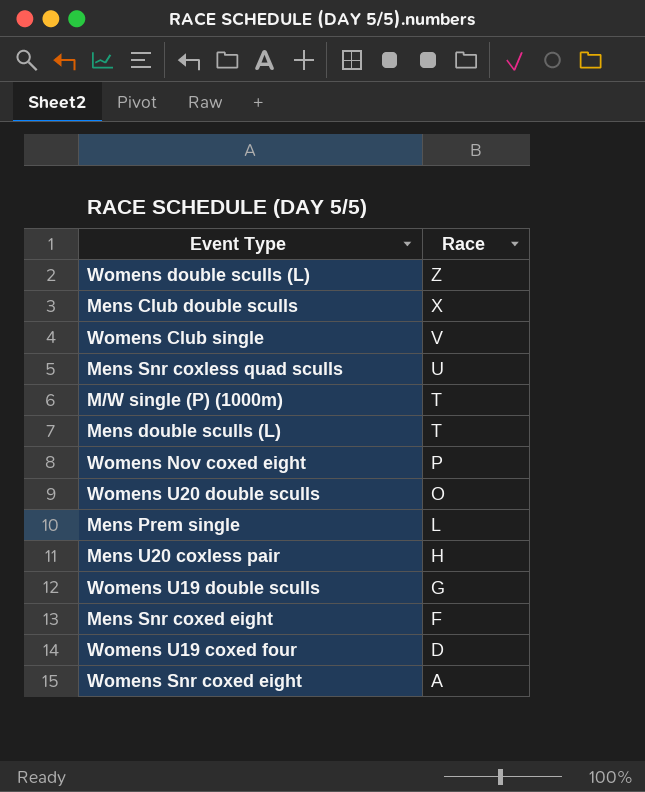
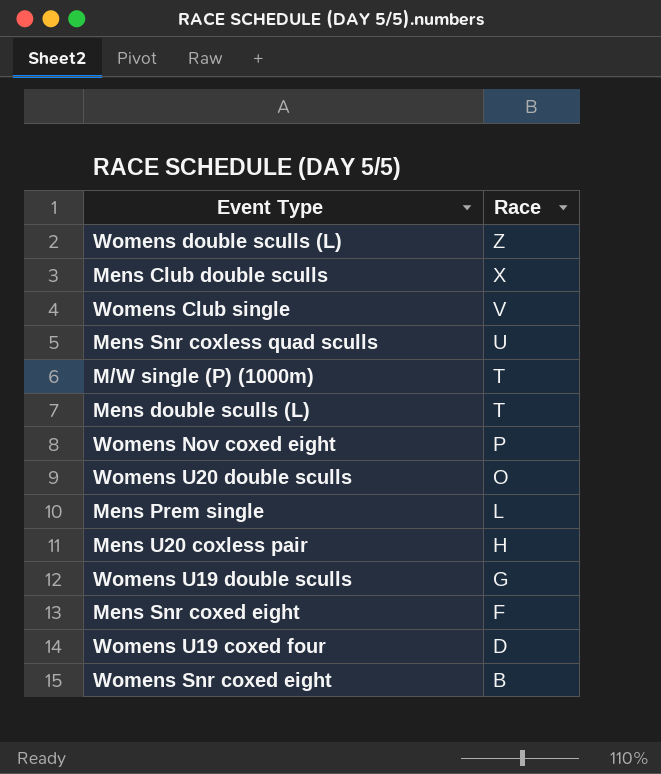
Womens Snr coxed eight | Race: A -> B

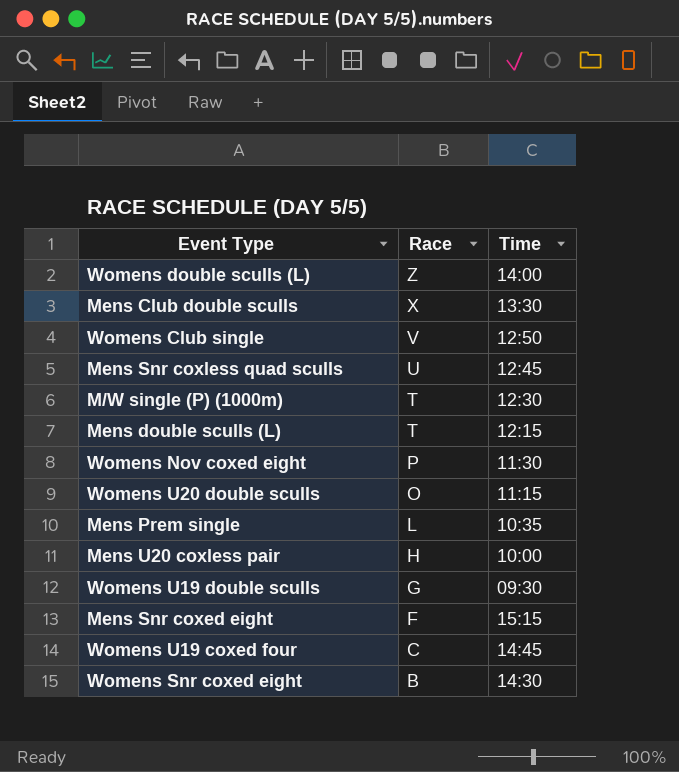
column Time | position: none -> 3
Womens U19 coxed four | Race: D -> C

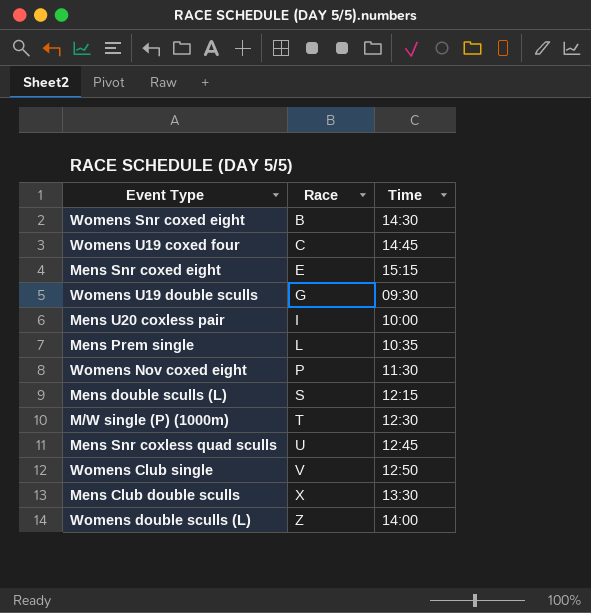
row order: Race descending -> Race ascending
row Womens U20 double sculls: O | 11:15 -> none
Mens Snr coxed eight | Race: F -> E
Mens U20 coxless pair | Race: H -> I
Mens double sculls (L) | Race: T -> S

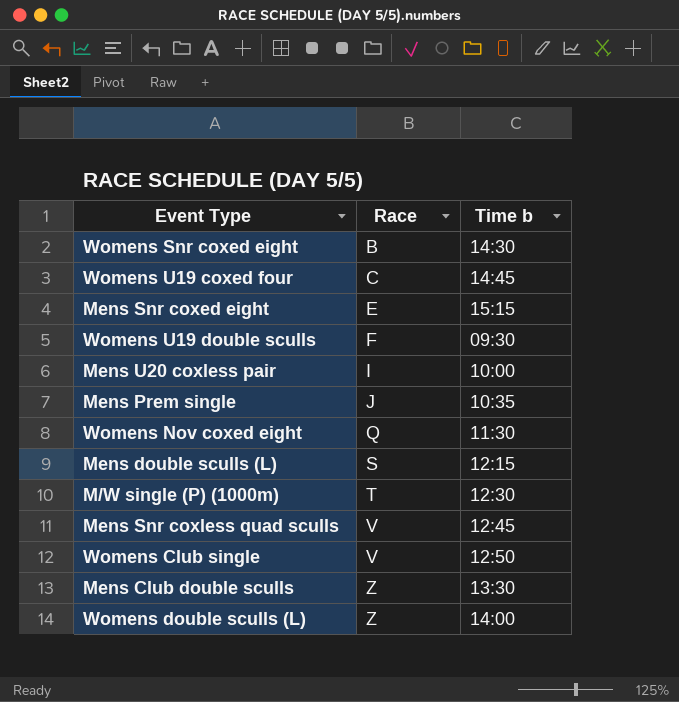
column name: Time -> Time b
Womens U19 double sculls | Race: G -> F
Mens Prem single | Race: L -> J
Womens Nov coxed eight | Race: P -> Q
Mens Snr coxless quad sculls | Race: U -> V
Mens Club double sculls | Race: X -> Z

